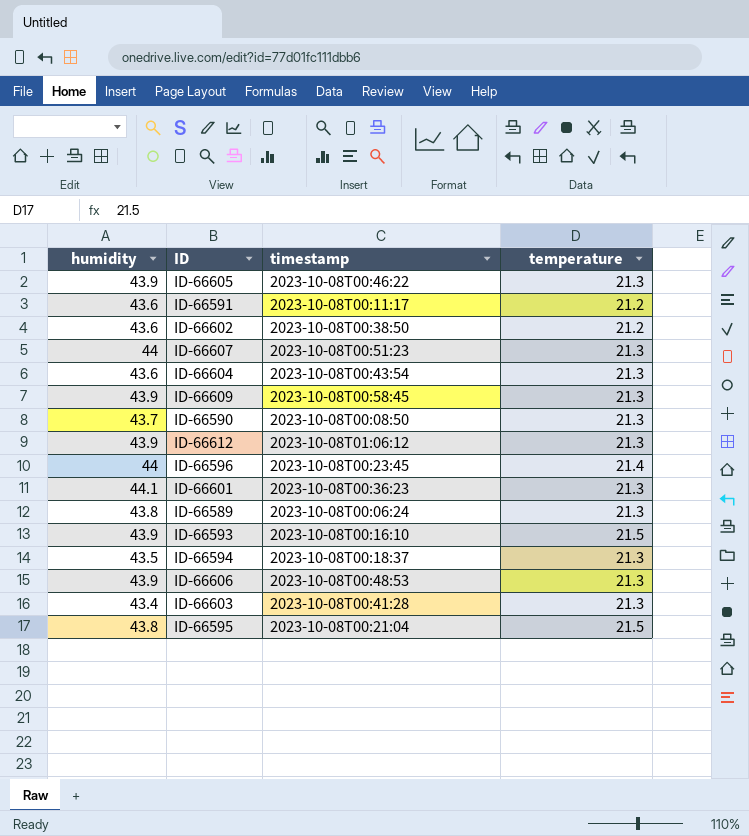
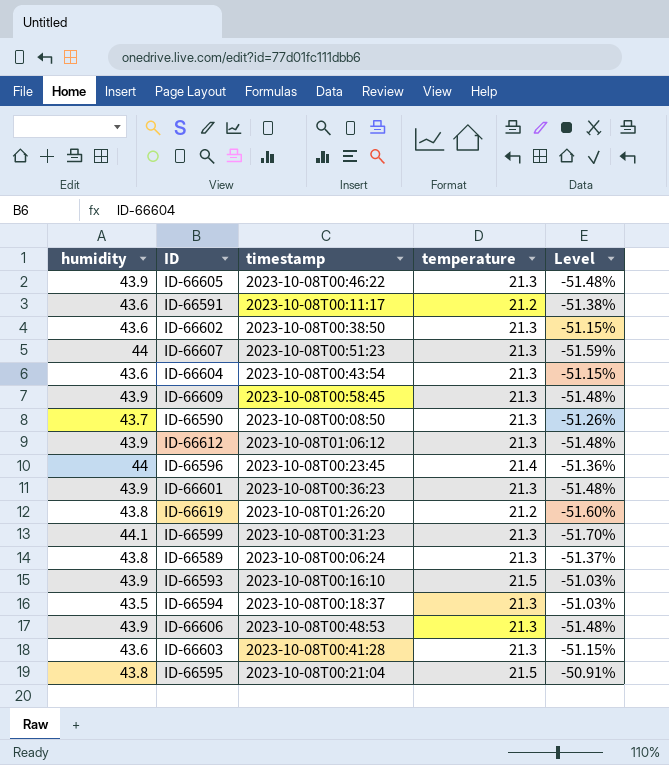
column Level | formula: none -> ([temperature] - [humidity]) / [humidity]
ID-66602 | temperature: 21.2 -> 21.3
ID-66601 | humidity: 44.1 -> 43.9
row ID-66619: none -> 43.8 | 2023-10-08T01:26:20 | 21.2 | -51.60%
row ID-66599: none -> 44.1 | 2023-10-08T00:31:23 | 21.3 | -51.70%
ID-66603 | humidity: 43.4 -> 43.6

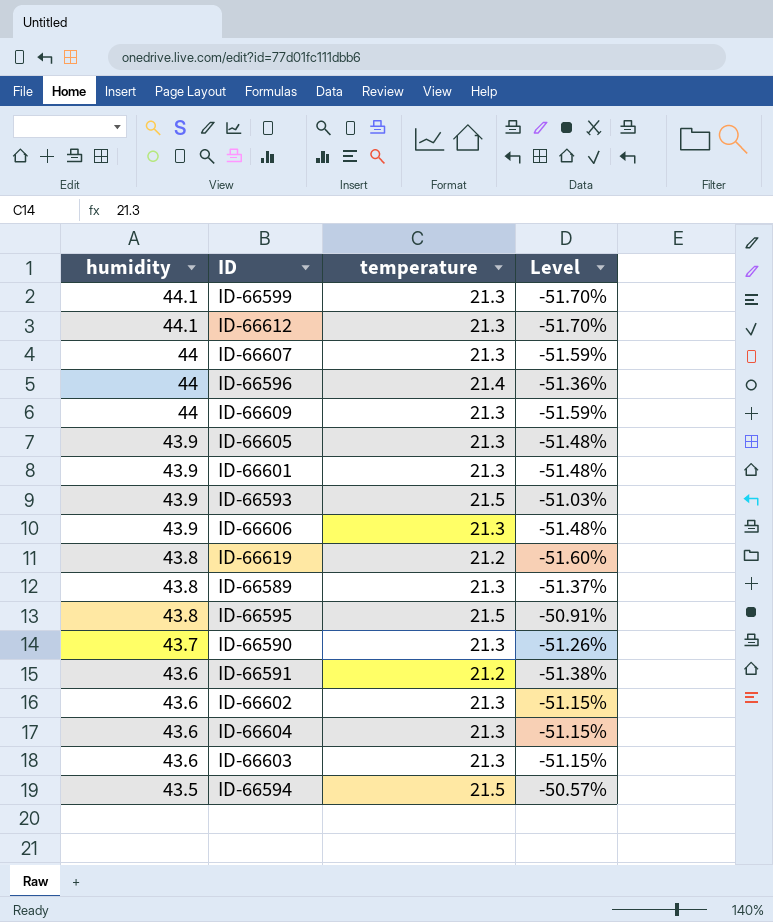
row order: none -> humidity descending
column timestamp | position: 3 -> none
ID-66612 | humidity: 43.9 -> 44.1
ID-66612 | Level: -51.48% -> -51.70%
ID-66609 | humidity: 43.9 -> 44
ID-66609 | Level: -51.48% -> -51.59%
ID-66594 | temperature: 21.3 -> 21.5
ID-66594 | Level: -51.03% -> -50.57%

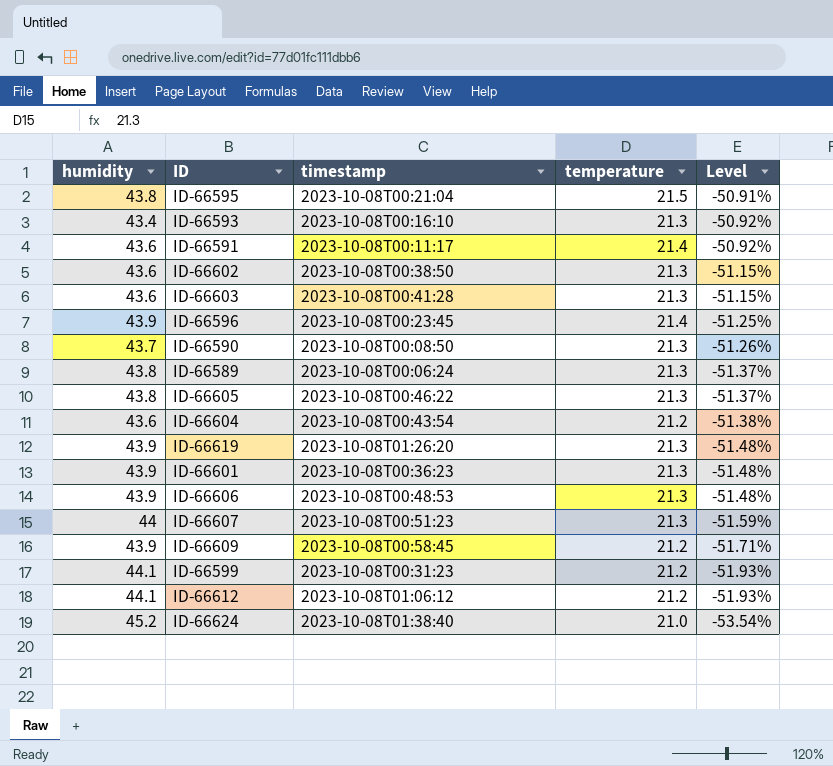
row order: humidity descending -> Level descending
column timestamp | position: none -> 3
row ID-66594: 43.5 | 21.5 | -50.57% -> none
ID-66593 | humidity: 43.9 -> 43.4
ID-66593 | temperature: 21.5 -> 21.3
ID-66593 | Level: -51.03% -> -50.92%
ID-66591 | temperature: 21.2 -> 21.4
ID-66591 | Level: -51.38% -> -50.92%
ID-66596 | humidity: 44 -> 43.9
ID-66596 | Level: -51.36% -> -51.25%
ID-66605 | humidity: 43.9 -> 43.8
ID-66605 | Level: -51.48% -> -51.37%
ID-66604 | temperature: 21.3 -> 21.2
ID-66604 | Level: -51.15% -> -51.38%
ID-66619 | humidity: 43.8 -> 43.9
ID-66619 | temperature: 21.2 -> 21.3
ID-66619 | Level: -51.60% -> -51.48%
ID-66609 | humidity: 44 -> 43.9
ID-66609 | temperature: 21.3 -> 21.2
ID-66609 | Level: -51.59% -> -51.71%
ID-66599 | temperature: 21.3 -> 21.2
ID-66599 | Level: -51.70% -> -51.93%
ID-66612 | temperature: 21.3 -> 21.2
ID-66612 | Level: -51.70% -> -51.93%
row ID-66624: none -> 45.2 | 2023-10-08T01:38:40 | 21.0 | -53.54%

